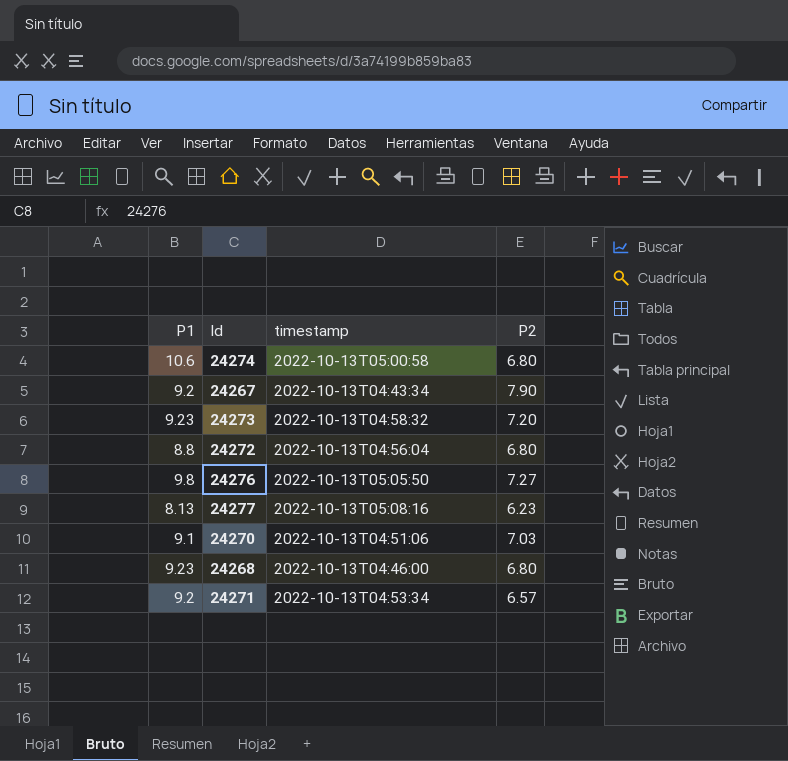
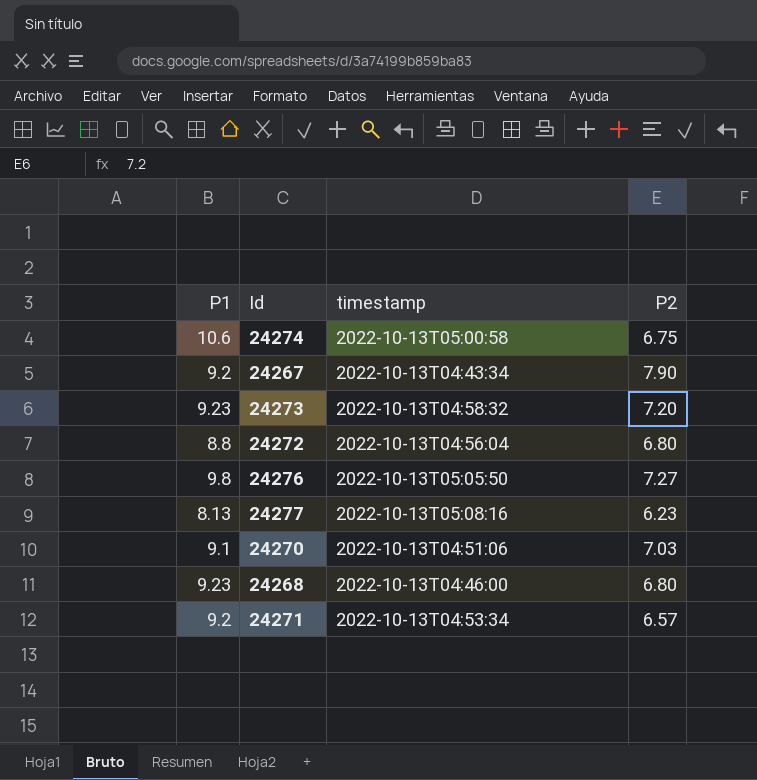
24274 | P2: 6.80 -> 6.75

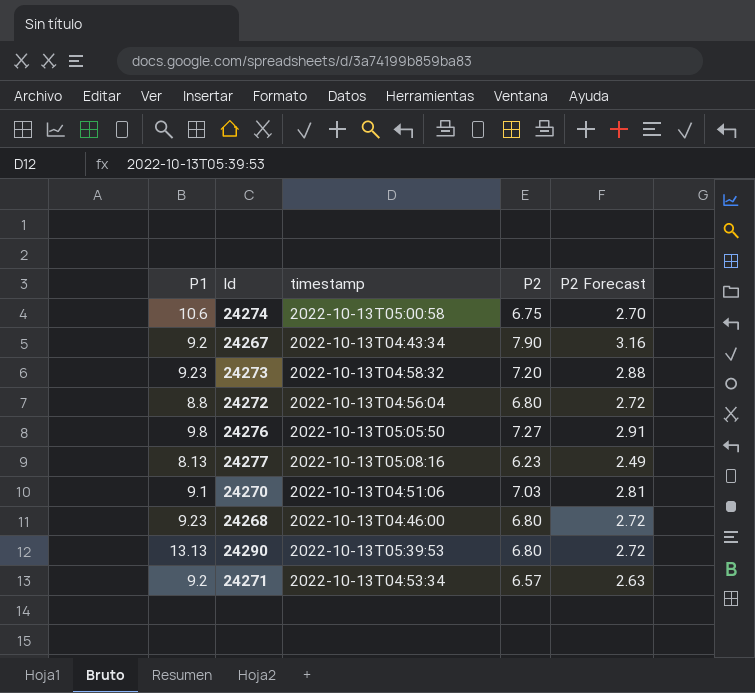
column P2 Forecast | formula: none -> [P2] * 0.4
row 24290: none -> 13.13 | 2022-10-13T05:39:53 | 6.80 | 2.72

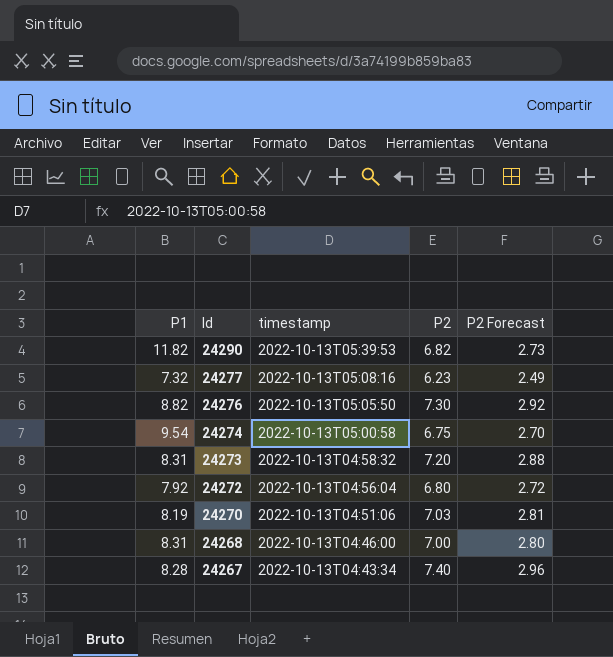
row order: none -> Id descending
row 24271: 9.2 | 2022-10-13T04:53:34 | 6.57 | 2.63 -> none
24290 | P1: 13.13 -> 11.82
24290 | P2: 6.80 -> 6.82
24290 | P2 Forecast: 2.72 -> 2.73
24277 | P1: 8.13 -> 7.32
24276 | P1: 9.8 -> 8.82
24276 | P2: 7.27 -> 7.30
24276 | P2 Forecast: 2.91 -> 2.92
24274 | P1: 10.6 -> 9.54
24273 | P1: 9.23 -> 8.31
24272 | P1: 8.8 -> 7.92
24270 | P1: 9.1 -> 8.19
24268 | P1: 9.23 -> 8.31
24268 | P2: 6.80 -> 7.00
24268 | P2 Forecast: 2.72 -> 2.80
24267 | P1: 9.2 -> 8.28
24267 | P2: 7.90 -> 7.40
24267 | P2 Forecast: 3.16 -> 2.96

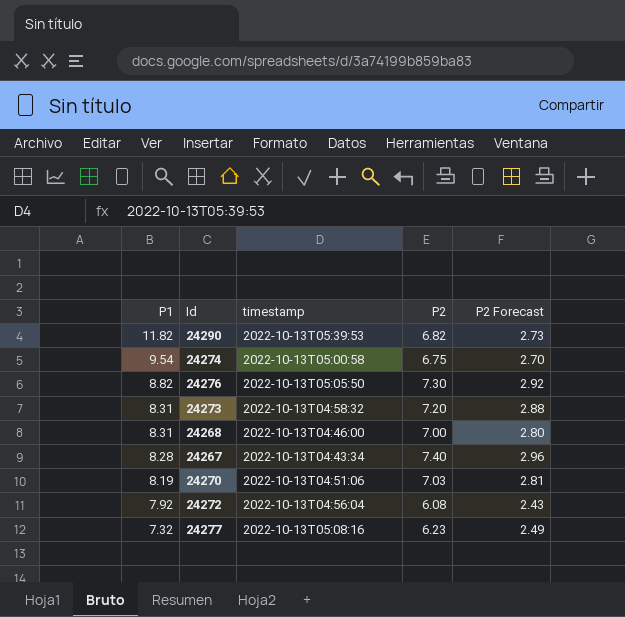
row order: Id descending -> P1 descending
24272 | P2: 6.80 -> 6.08
24272 | P2 Forecast: 2.72 -> 2.43

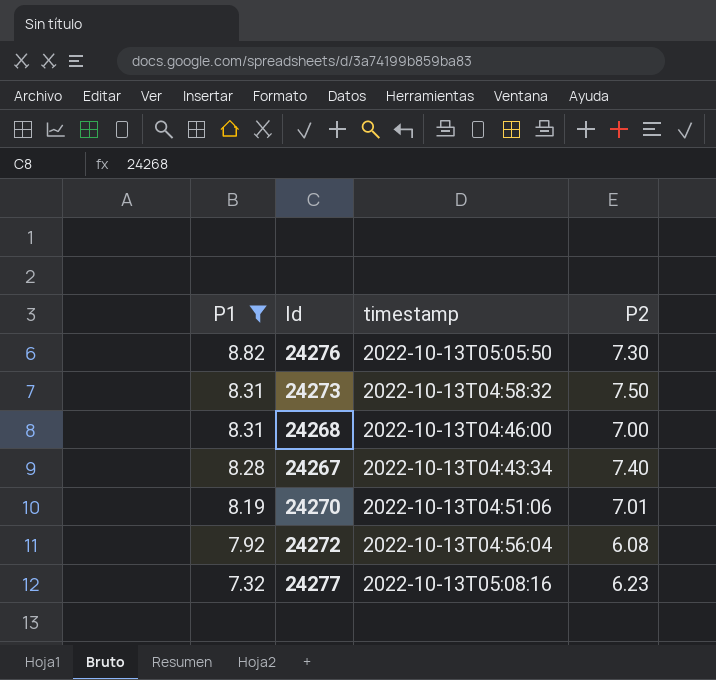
filter: none -> P1 <= 8.82
column P2 Forecast | formula: [P2] * 0.4 -> none
24273 | P2: 7.20 -> 7.50
24270 | P2: 7.03 -> 7.01

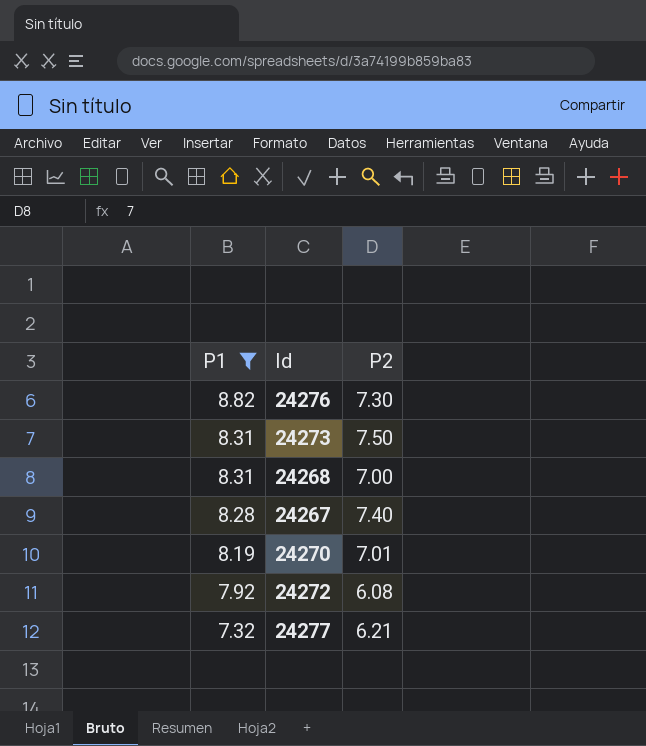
column timestamp | position: 3 -> none
24277 | P2: 6.23 -> 6.21

